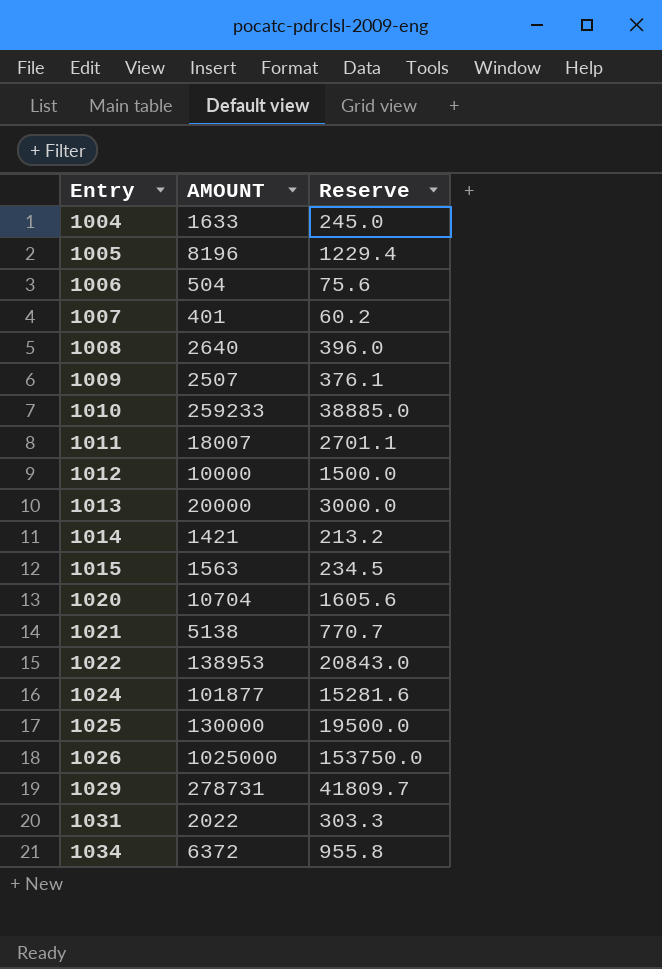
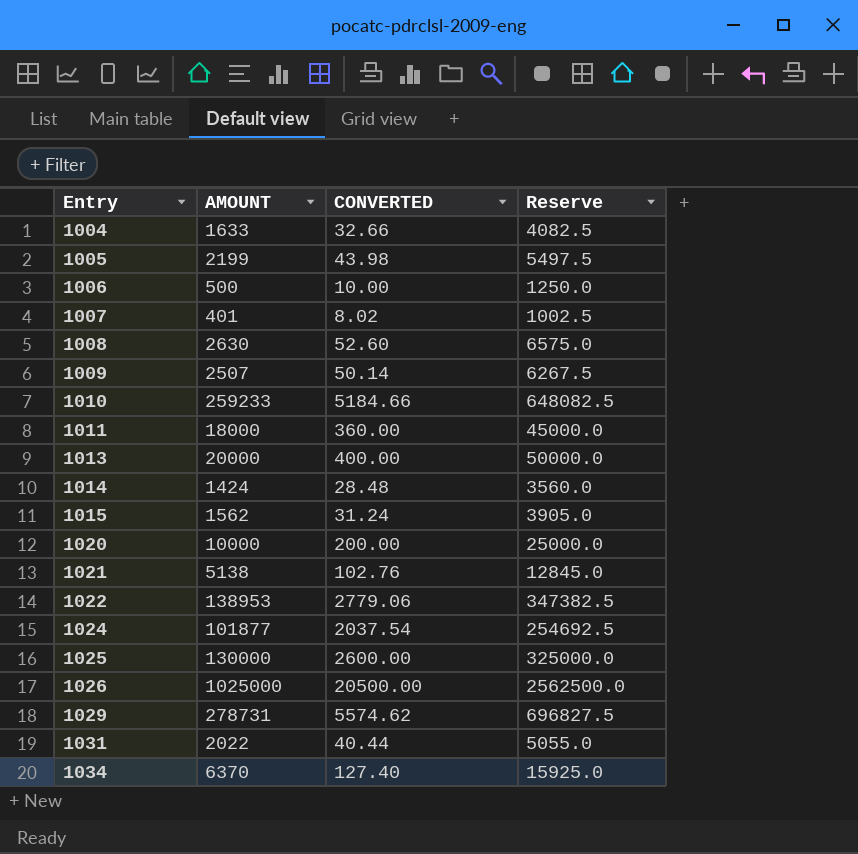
column CONVERTED | formula: none -> [AMOUNT] * 0.02
column Reserve | formula: [AMOUNT] * 0.15 -> [AMOUNT] * 2.5
row 1012: 10000 | 1500.0 -> none
1005 | AMOUNT: 8196 -> 2199
1006 | AMOUNT: 504 -> 500
1008 | AMOUNT: 2640 -> 2630
1011 | AMOUNT: 18007 -> 18000
1014 | AMOUNT: 1421 -> 1424
1015 | AMOUNT: 1563 -> 1562
1020 | AMOUNT: 10704 -> 10000
1034 | AMOUNT: 6372 -> 6370

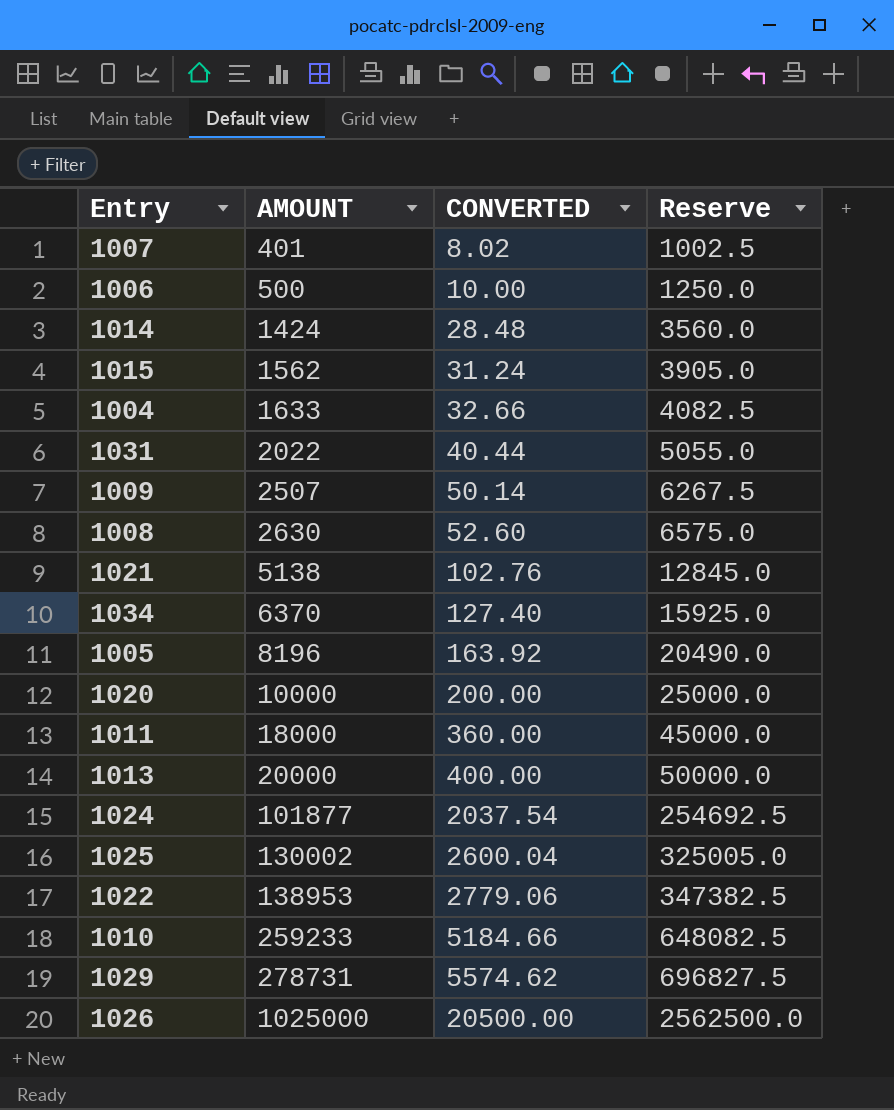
row order: Entry ascending -> AMOUNT ascending
1005 | AMOUNT: 2199 -> 8196
1005 | CONVERTED: 43.98 -> 163.92
1005 | Reserve: 5497.5 -> 20490.0
1025 | AMOUNT: 130000 -> 130002
1025 | CONVERTED: 2600.00 -> 2600.04
1025 | Reserve: 325000.0 -> 325005.0

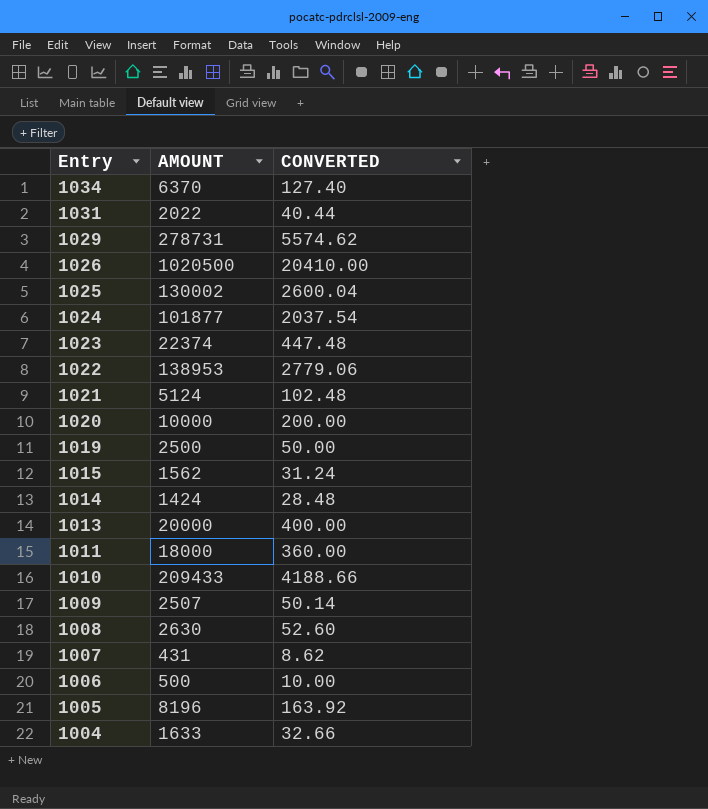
row order: AMOUNT ascending -> Entry descending
column Reserve | formula: [AMOUNT] * 2.5 -> none
1026 | AMOUNT: 1025000 -> 1020500
1026 | CONVERTED: 20500.00 -> 20410.00
row 1023: none -> 22374 | 447.48
1021 | AMOUNT: 5138 -> 5124
1021 | CONVERTED: 102.76 -> 102.48
row 1019: none -> 2500 | 50.00
1010 | AMOUNT: 259233 -> 209433
1010 | CONVERTED: 5184.66 -> 4188.66
1007 | AMOUNT: 401 -> 431
1007 | CONVERTED: 8.02 -> 8.62

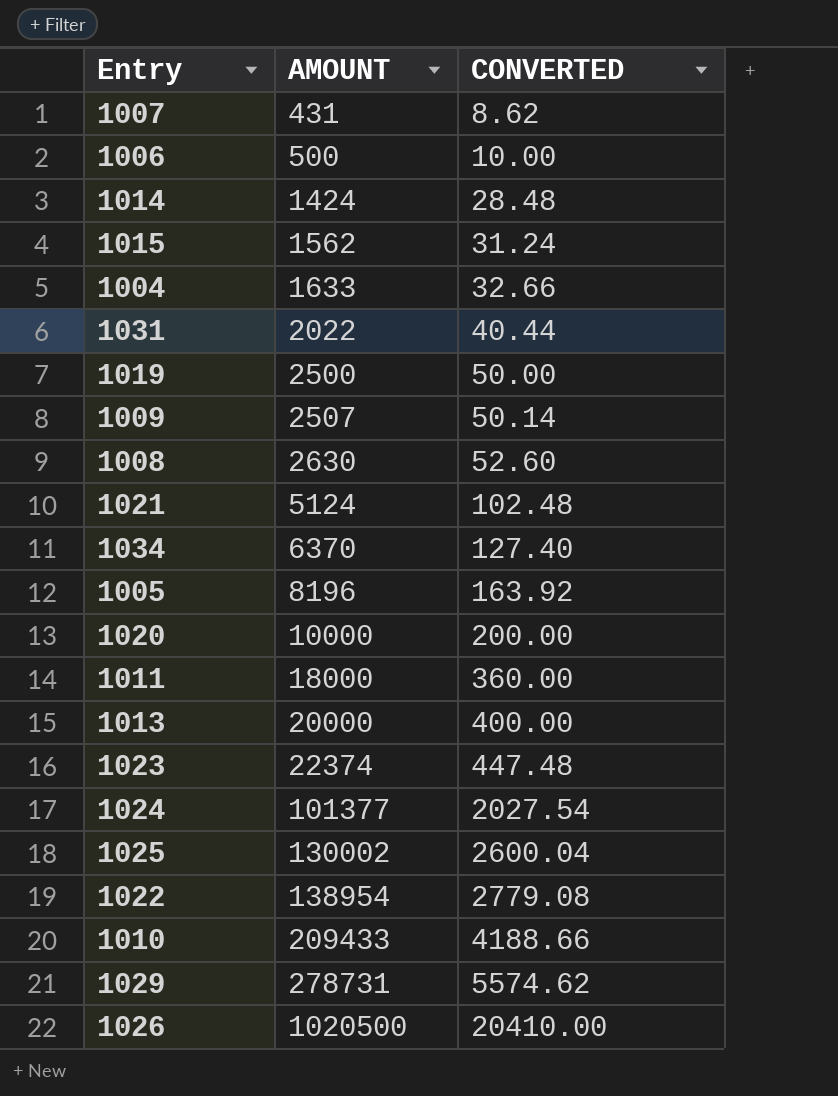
row order: Entry descending -> AMOUNT ascending
1024 | AMOUNT: 101877 -> 101377
1024 | CONVERTED: 2037.54 -> 2027.54
1022 | AMOUNT: 138953 -> 138954
1022 | CONVERTED: 2779.06 -> 2779.08

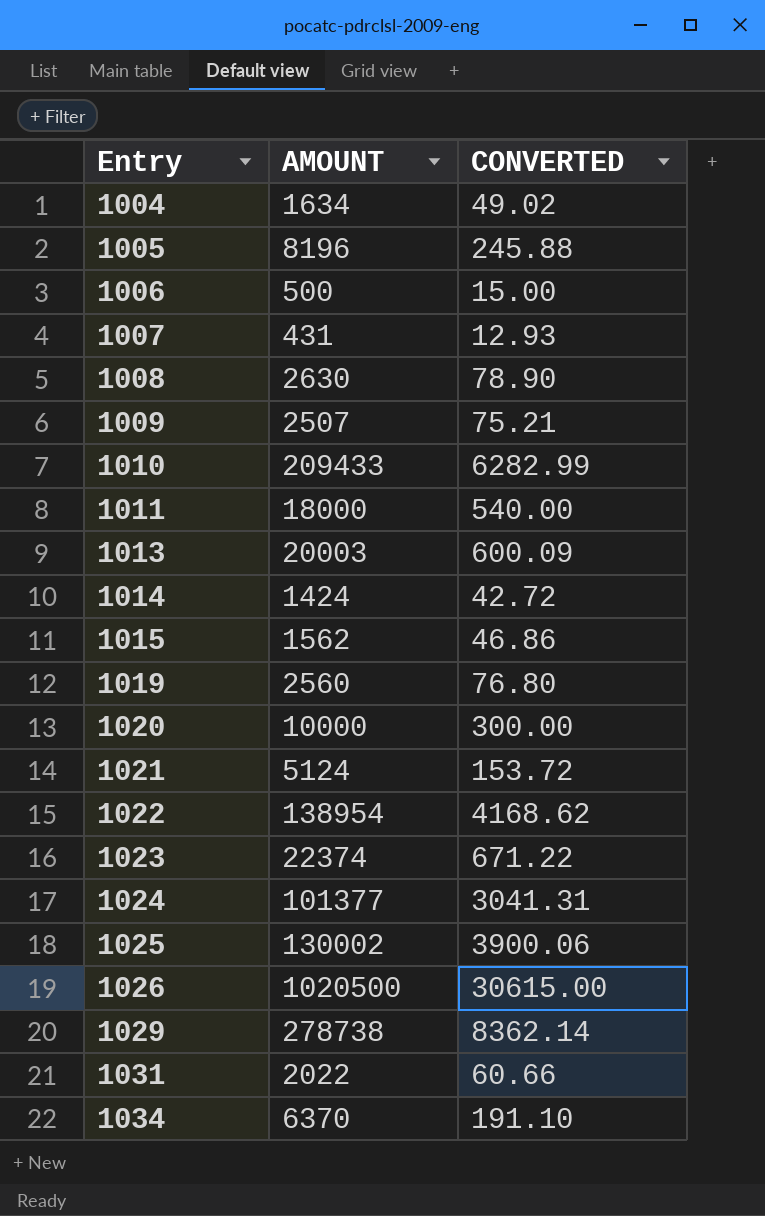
row order: AMOUNT ascending -> Entry ascending
column CONVERTED | formula: [AMOUNT] * 0.02 -> [AMOUNT] * 0.03
1004 | AMOUNT: 1633 -> 1634
1013 | AMOUNT: 20000 -> 20003
1019 | AMOUNT: 2500 -> 2560
1029 | AMOUNT: 278731 -> 278738

